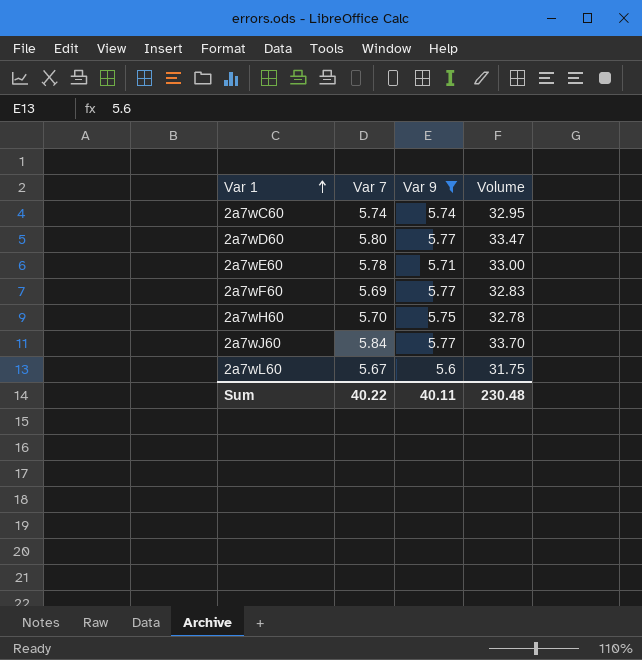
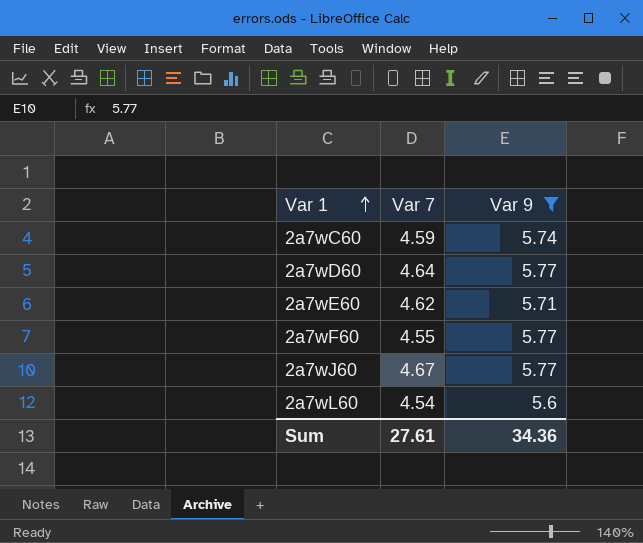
column Volume | formula: [Var 7] * [Var 9] -> none
row 2a7wH60: 5.70 | 5.75 | 32.78 -> none
2a7wC60 | Var 7: 5.74 -> 4.59
2a7wD60 | Var 7: 5.80 -> 4.64
2a7wE60 | Var 7: 5.78 -> 4.62
2a7wF60 | Var 7: 5.69 -> 4.55
2a7wJ60 | Var 7: 5.84 -> 4.67
2a7wL60 | Var 7: 5.67 -> 4.54
Sum | Var 7: 40.22 -> 27.61
Sum | Var 9: 40.11 -> 34.36

